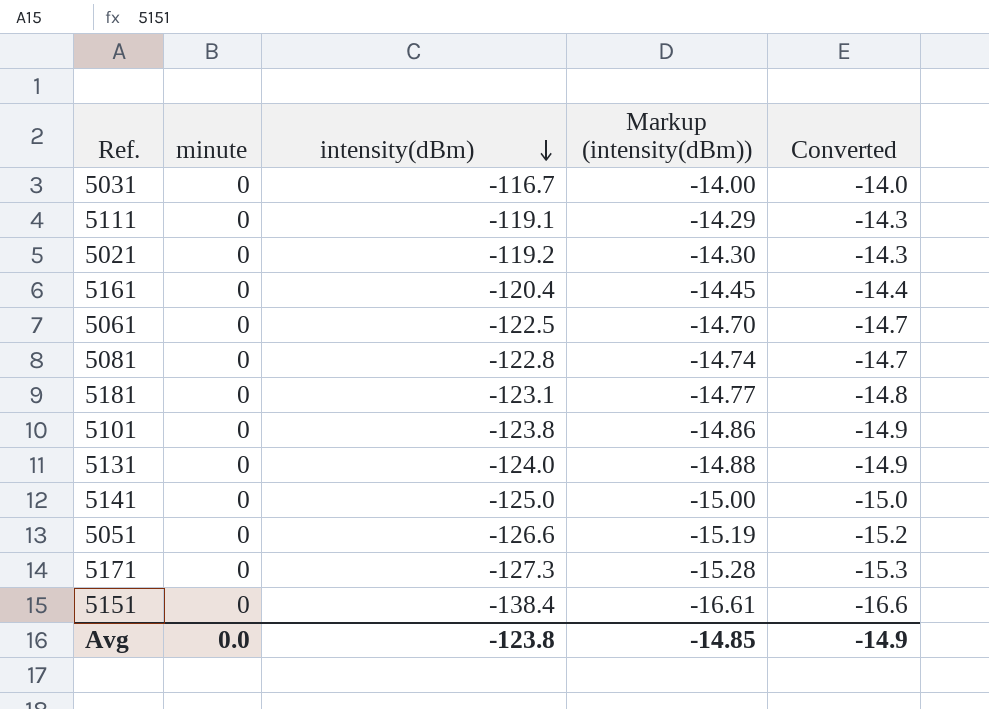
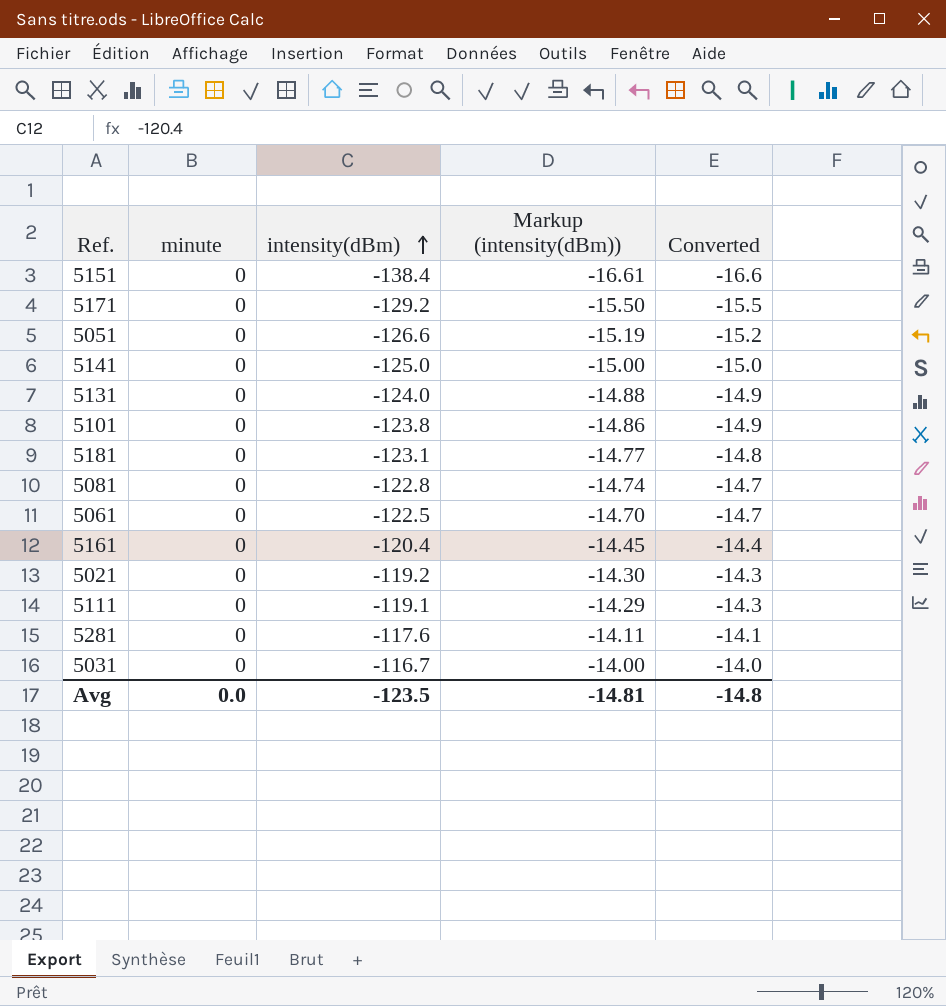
row order: intensity(dBm) descending -> intensity(dBm) ascending
5171 | intensity(dBm): -127.3 -> -129.2
5171 | Markup (intensity(dBm)): -15.28 -> -15.50
5171 | Converted: -15.3 -> -15.5
row 5281: none -> 0 | -117.6 | -14.11 | -14.1
Avg | intensity(dBm): -123.8 -> -123.5
Avg | Markup (intensity(dBm)): -14.85 -> -14.81
Avg | Converted: -14.9 -> -14.8

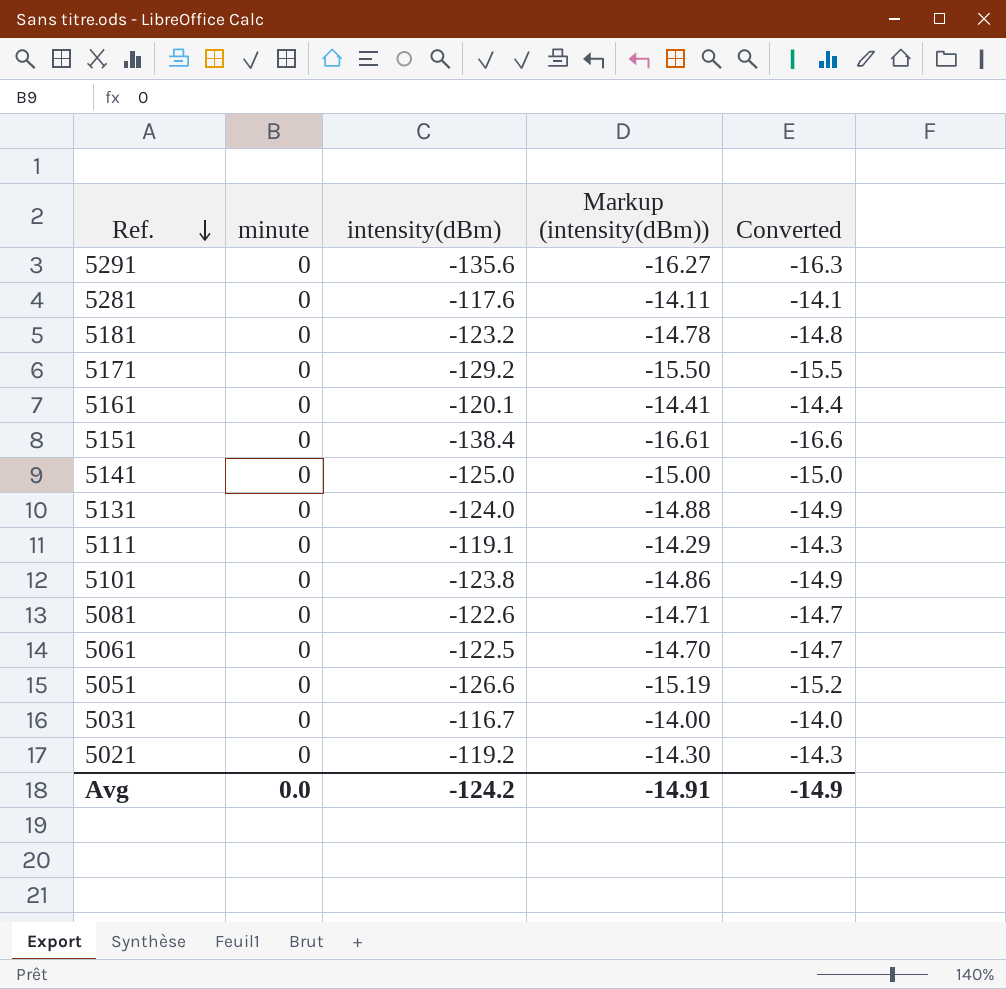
row order: intensity(dBm) ascending -> Ref. descending
row 5291: none -> 0 | -135.6 | -16.27 | -16.3
5181 | intensity(dBm): -123.1 -> -123.2
5181 | Markup (intensity(dBm)): -14.77 -> -14.78
5161 | intensity(dBm): -120.4 -> -120.1
5161 | Markup (intensity(dBm)): -14.45 -> -14.41
5081 | intensity(dBm): -122.8 -> -122.6
5081 | Markup (intensity(dBm)): -14.74 -> -14.71
Avg | intensity(dBm): -123.5 -> -124.2
Avg | Markup (intensity(dBm)): -14.81 -> -14.91
Avg | Converted: -14.8 -> -14.9

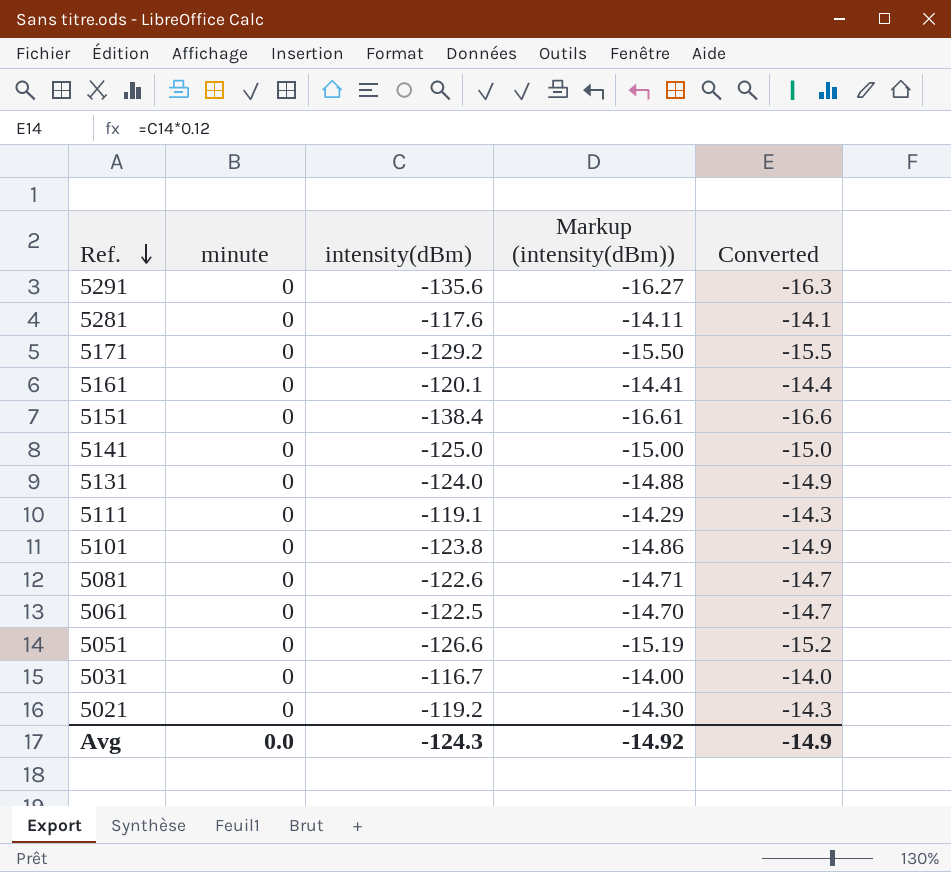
row 5181: 0 | -123.2 | -14.78 | -14.8 -> none
Avg | intensity(dBm): -124.2 -> -124.3
Avg | Markup (intensity(dBm)): -14.91 -> -14.92

